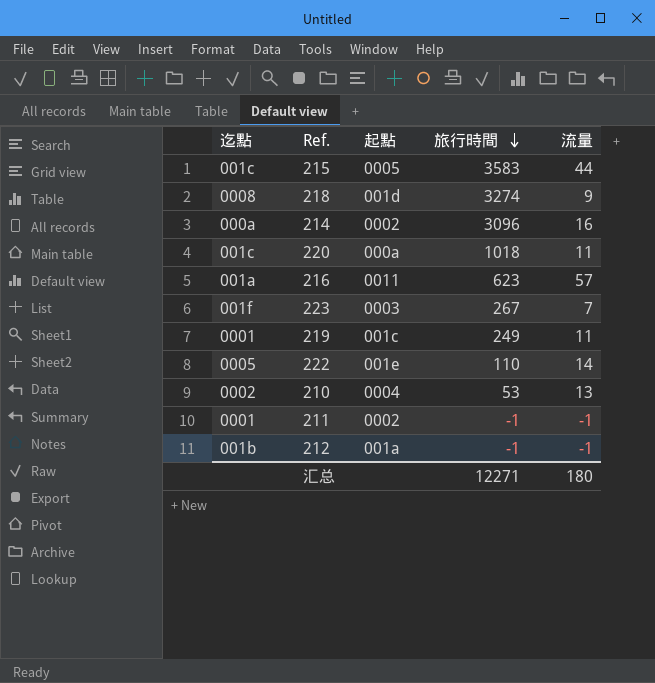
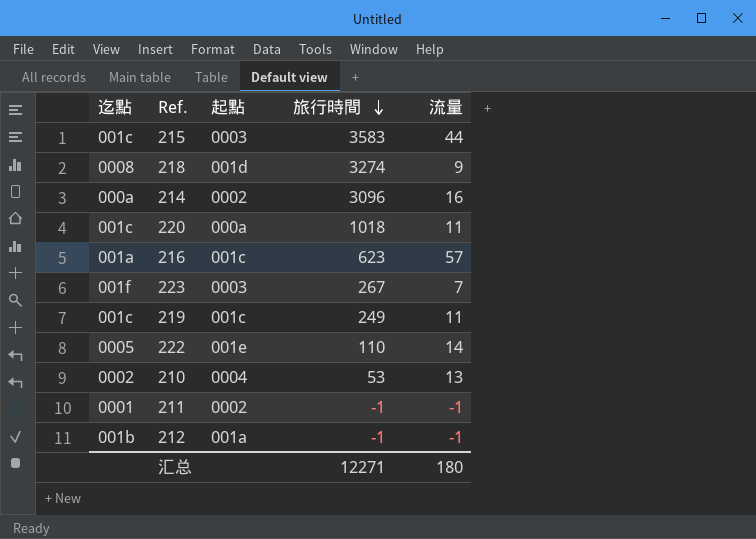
215 | 起點: 0005 -> 0003
216 | 起點: 0011 -> 001c
219 | 迄點: 0001 -> 001c

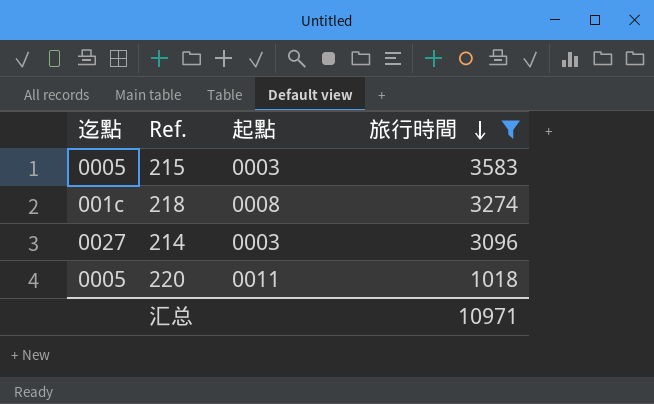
filter: none -> 旅行時間 >= 1018
column 流量 | position: 5 -> none
215 | 迄點: 001c -> 0005
218 | 迄點: 0008 -> 001c
218 | 起點: 001d -> 0008
214 | 迄點: 000a -> 0027
214 | 起點: 0002 -> 0003
220 | 迄點: 001c -> 0005
220 | 起點: 000a -> 0011
汇总 | 旅行時間: 12271 -> 10971

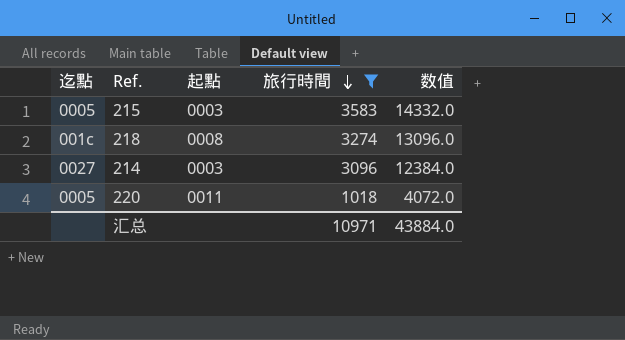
column 数值 | formula: none -> [旅行時間] * 4

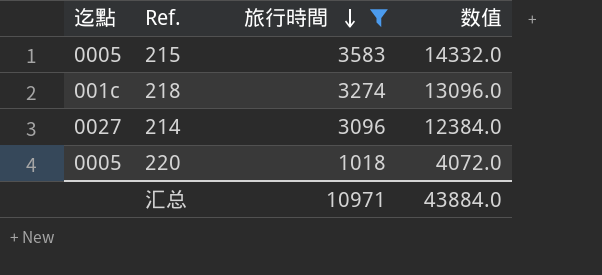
column 起點 | position: 3 -> none

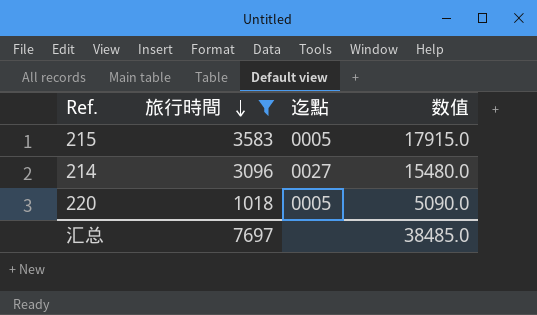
column 迄點 | position: 1 -> 3
column 数值 | formula: [旅行時間] * 4 -> [旅行時間] * 5
row 218: 001c | 3274 | 13096.0 -> none
汇总 | 旅行時間: 10971 -> 7697
汇总 | 数值: 43884.0 -> 38485.0

